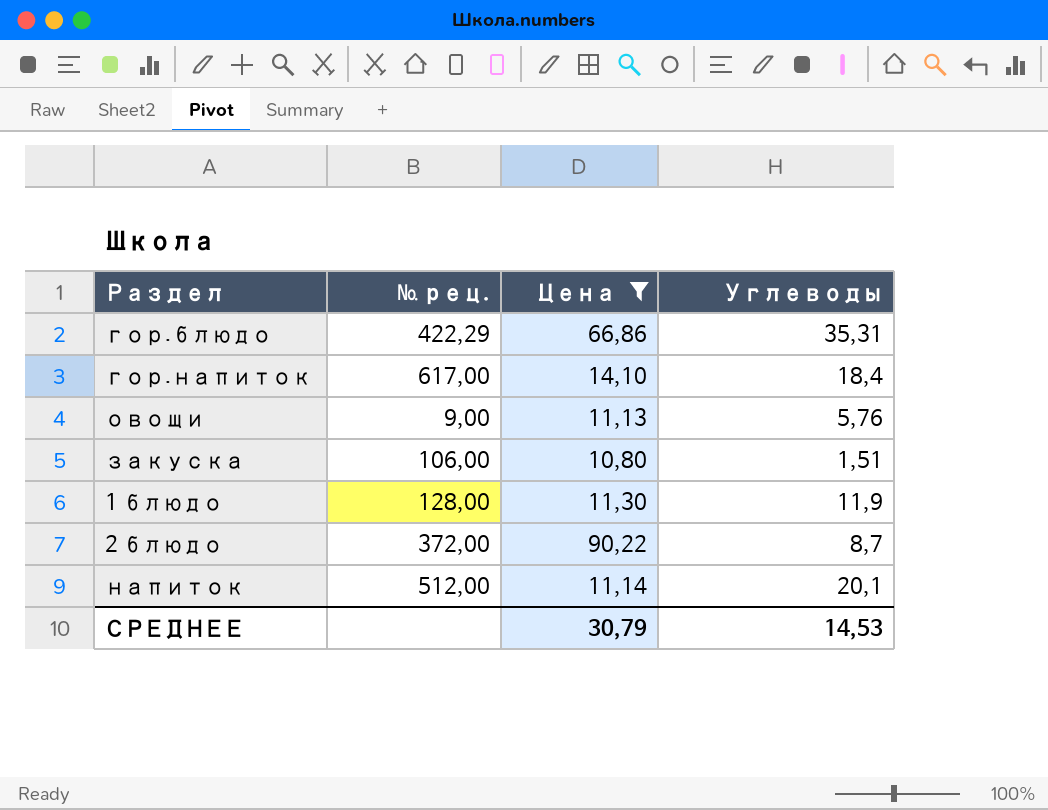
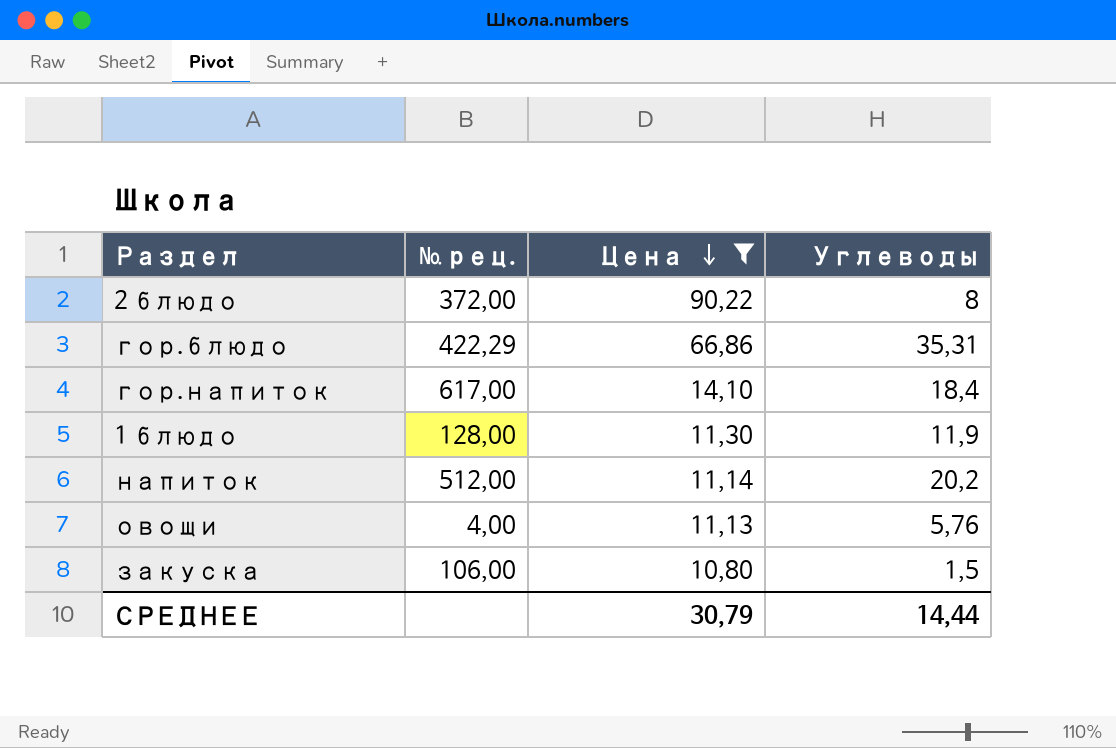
row order: none -> Цена descending
2 блюдо | Углеводы: 8,7 -> 8
напиток | Углеводы: 20,1 -> 20,2
овощи | № рец.: 9,00 -> 4,00
закуска | Углеводы: 1,51 -> 1,5
СРЕДНЕЕ | Углеводы: 14,53 -> 14,44

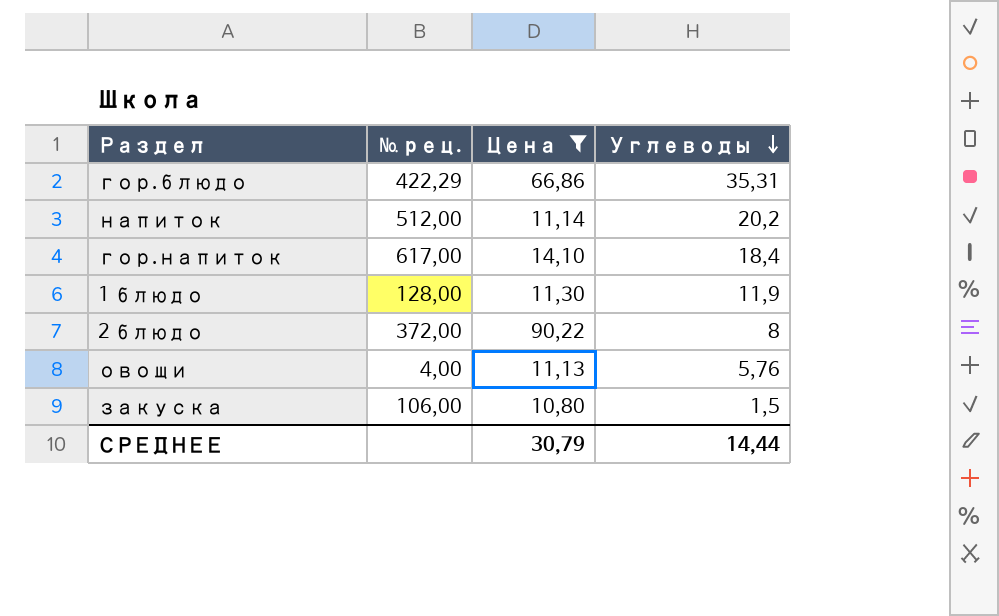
row order: Цена descending -> Углеводы descending

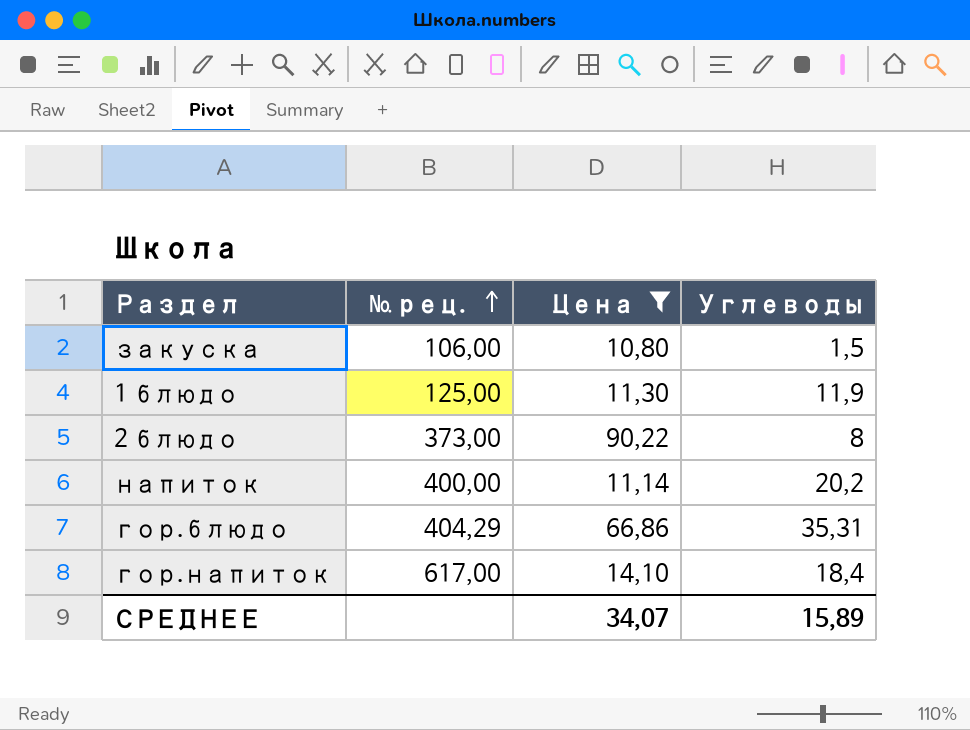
row order: Углеводы descending -> № рец. ascending
row овощи: 4,00 | 11,13 | 5,76 -> none
1 блюдо | № рец.: 128,00 -> 125,00
2 блюдо | № рец.: 372,00 -> 373,00
напиток | № рец.: 512,00 -> 400,00
гор.блюдо | № рец.: 422,29 -> 404,29
СРЕДНЕЕ | Цена: 30,79 -> 34,07
СРЕДНЕЕ | Углеводы: 14,44 -> 15,89

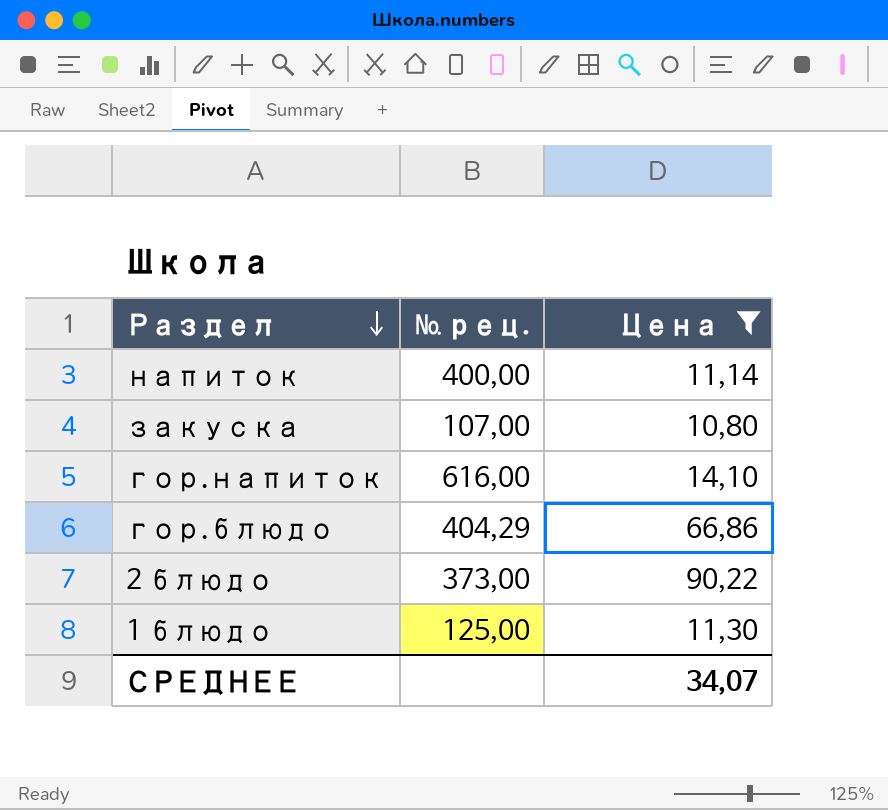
row order: № рец. ascending -> Раздел descending
column Углеводы | position: 4 -> none
закуска | № рец.: 106,00 -> 107,00
гор.напиток | № рец.: 617,00 -> 616,00

